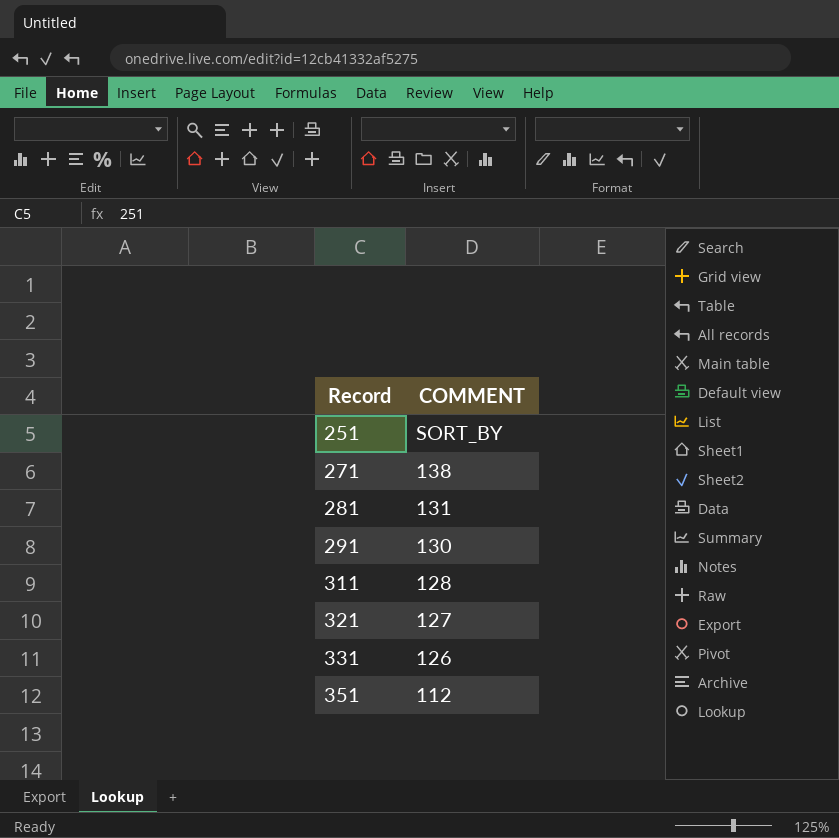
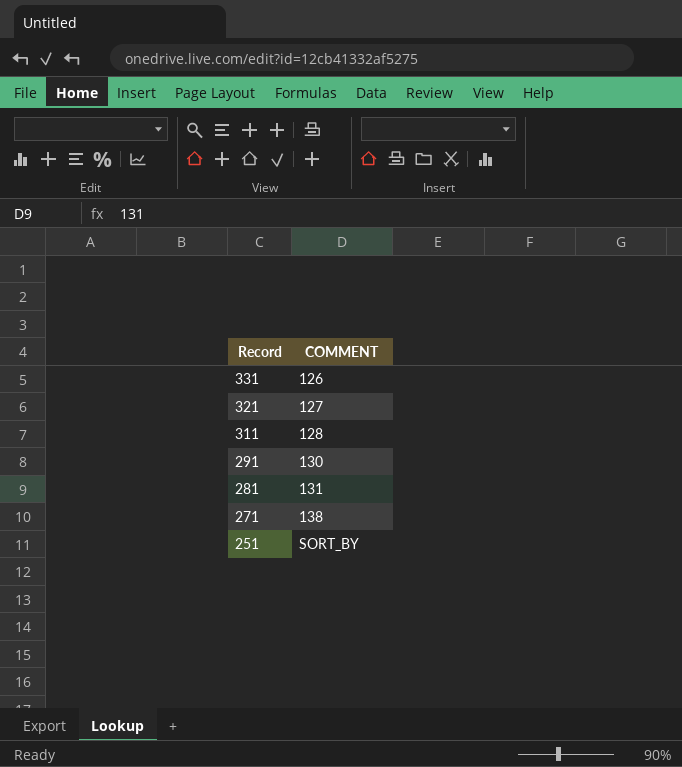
row order: Record ascending -> Record descending
row 351: 112 -> none

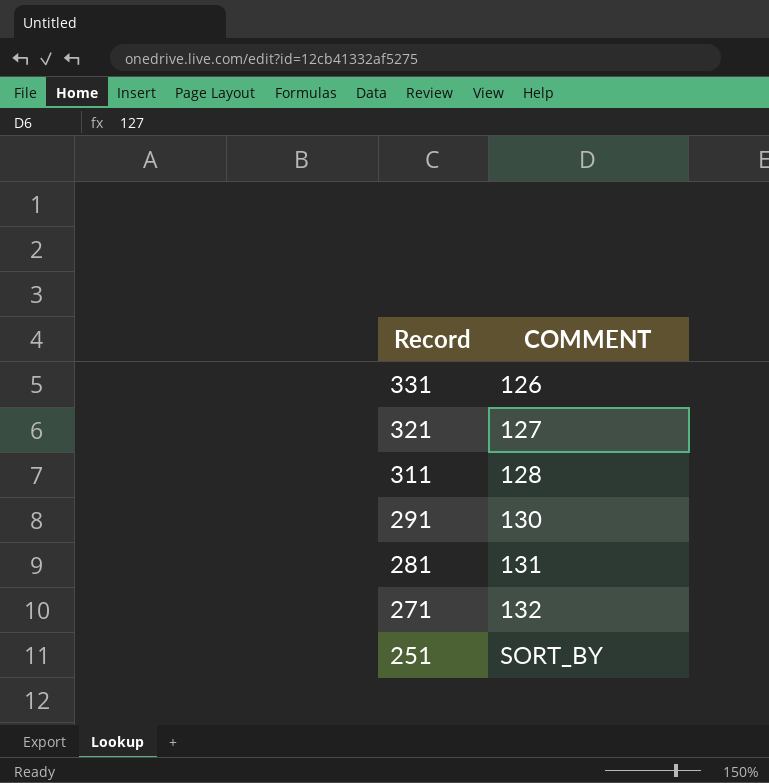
271 | COMMENT: 138 -> 132

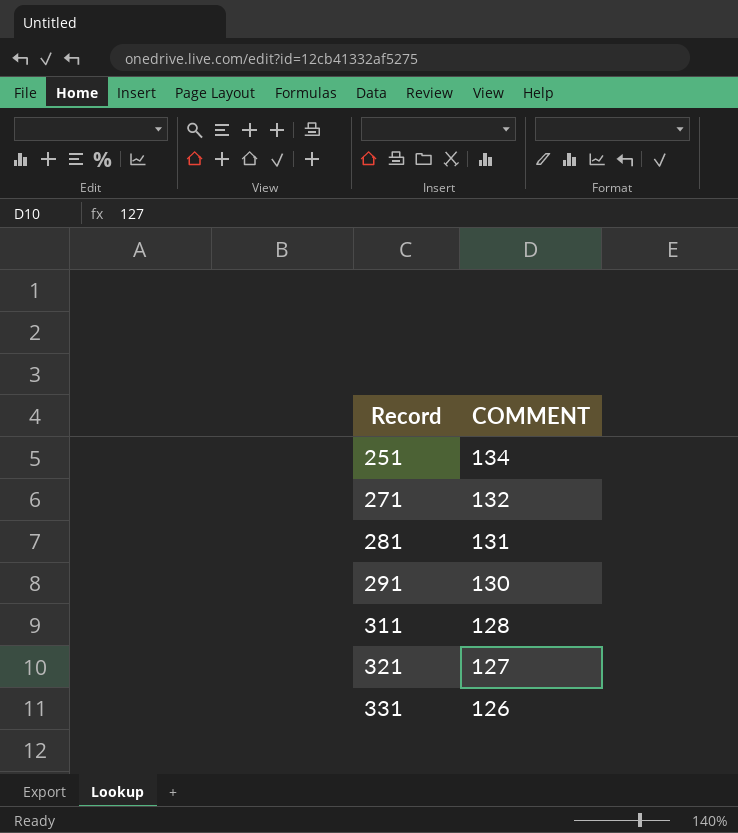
row order: Record descending -> Record ascending
251 | COMMENT: SORT_BY -> 134

